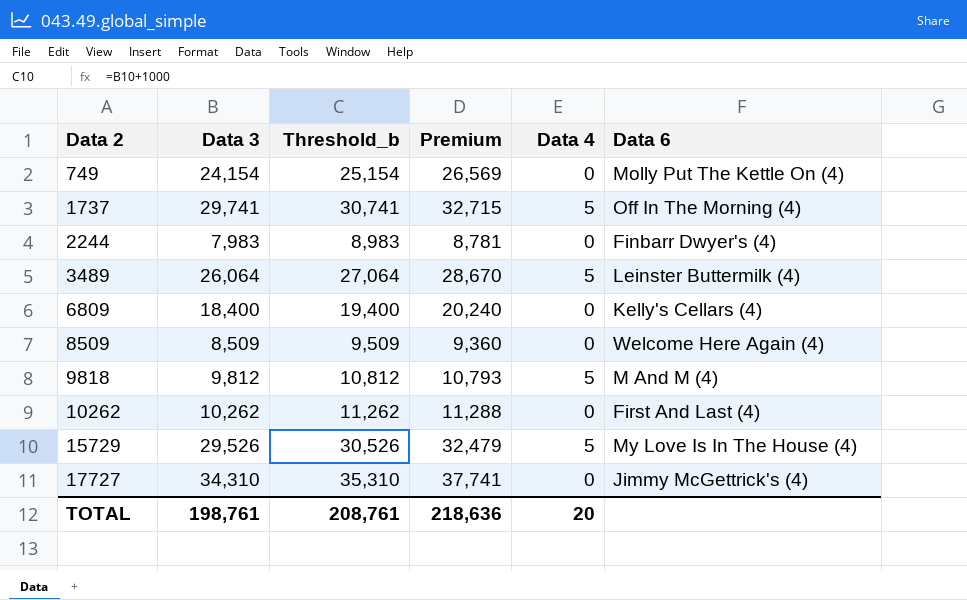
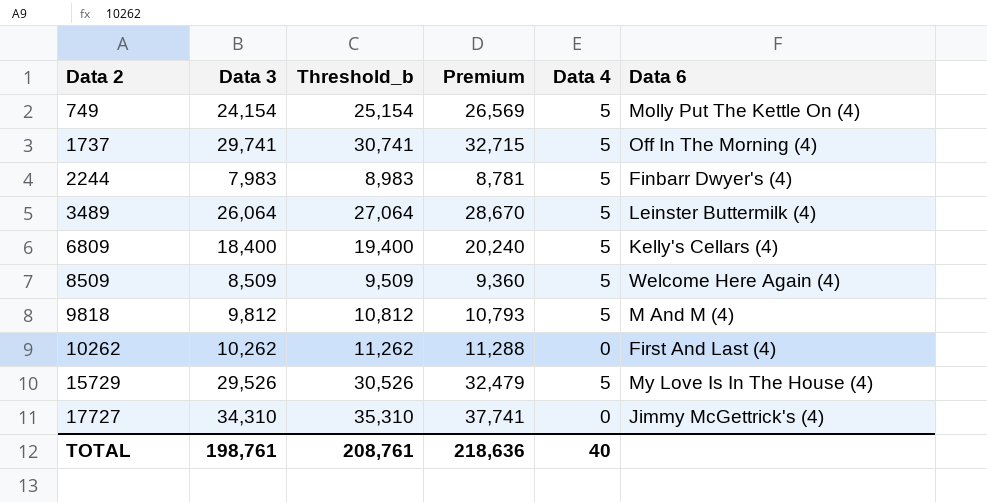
749 | Data 4: 0 -> 5
2244 | Data 4: 0 -> 5
6809 | Data 4: 0 -> 5
8509 | Data 4: 0 -> 5
TOTAL | Data 4: 20 -> 40

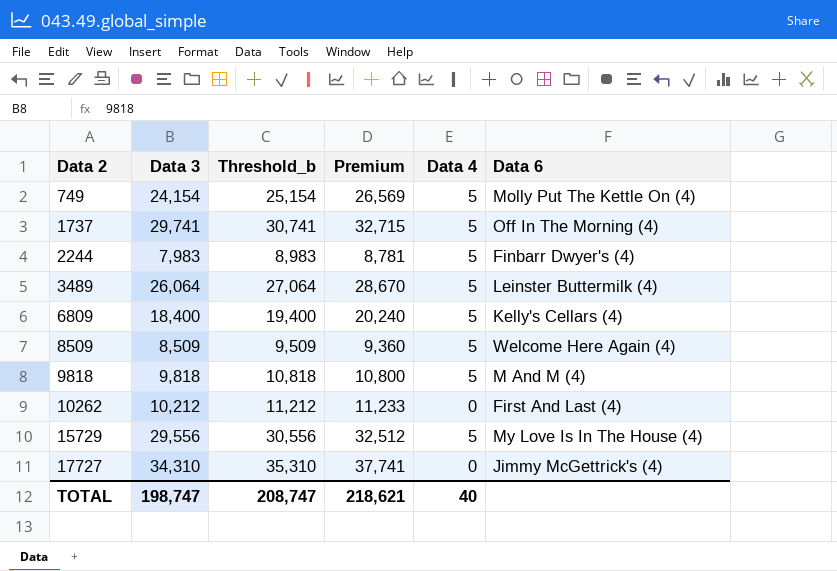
9818 | Data 3: 9,812 -> 9,818
9818 | Threshold_b: 10,812 -> 10,818
9818 | Premium: 10,793 -> 10,800
10262 | Data 3: 10,262 -> 10,212
10262 | Threshold_b: 11,262 -> 11,212
10262 | Premium: 11,288 -> 11,233
15729 | Data 3: 29,526 -> 29,556
15729 | Threshold_b: 30,526 -> 30,556
15729 | Premium: 32,479 -> 32,512
TOTAL | Data 3: 198,761 -> 198,747
TOTAL | Threshold_b: 208,761 -> 208,747
TOTAL | Premium: 218,636 -> 218,621

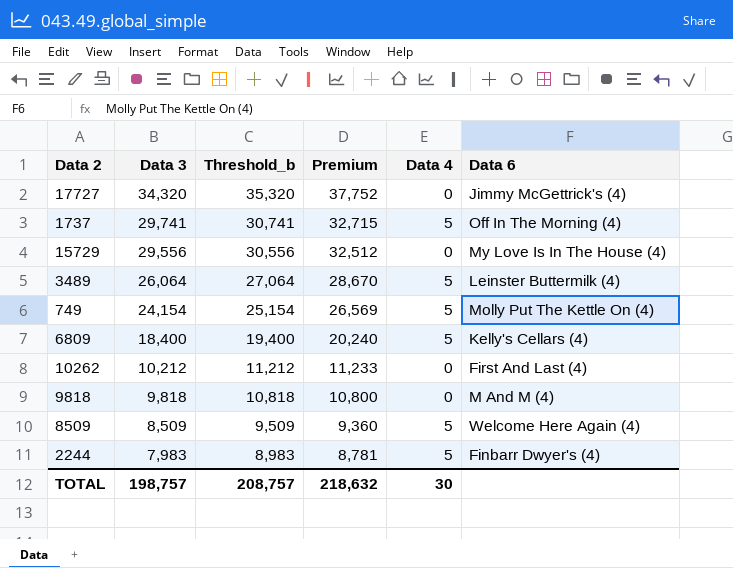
row order: Data 2 ascending -> Data 3 descending
17727 | Data 3: 34,310 -> 34,320
17727 | Threshold_b: 35,310 -> 35,320
17727 | Premium: 37,741 -> 37,752
15729 | Data 4: 5 -> 0
9818 | Data 4: 5 -> 0
TOTAL | Data 3: 198,747 -> 198,757
TOTAL | Threshold_b: 208,747 -> 208,757
TOTAL | Premium: 218,621 -> 218,632
TOTAL | Data 4: 40 -> 30

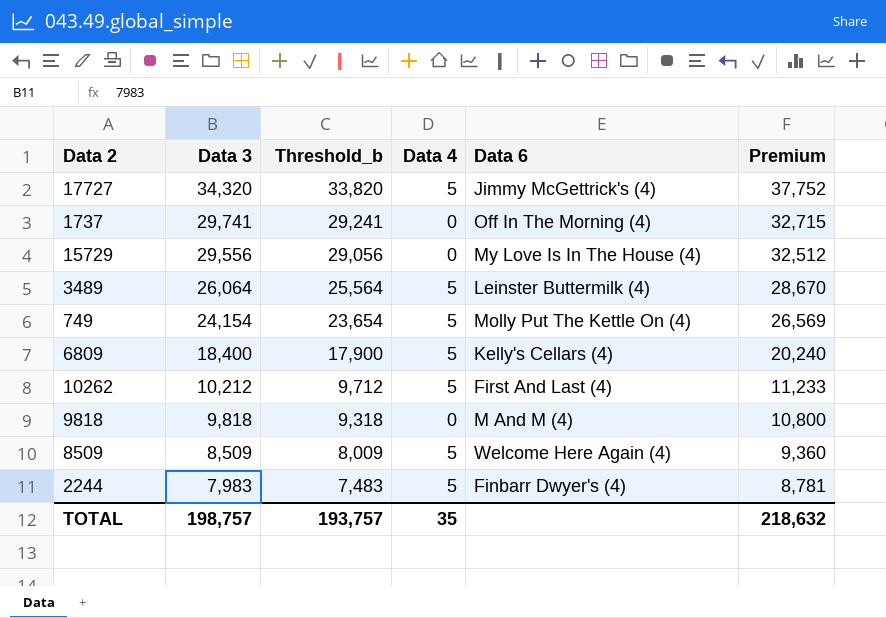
column Threshold_b | formula: [Data 3] + 1000 -> [Data 3] - 500
column Premium | position: 4 -> 6
17727 | Data 4: 0 -> 5
1737 | Data 4: 5 -> 0
10262 | Data 4: 0 -> 5
TOTAL | Threshold_b: 208,757 -> 193,757
TOTAL | Data 4: 30 -> 35

